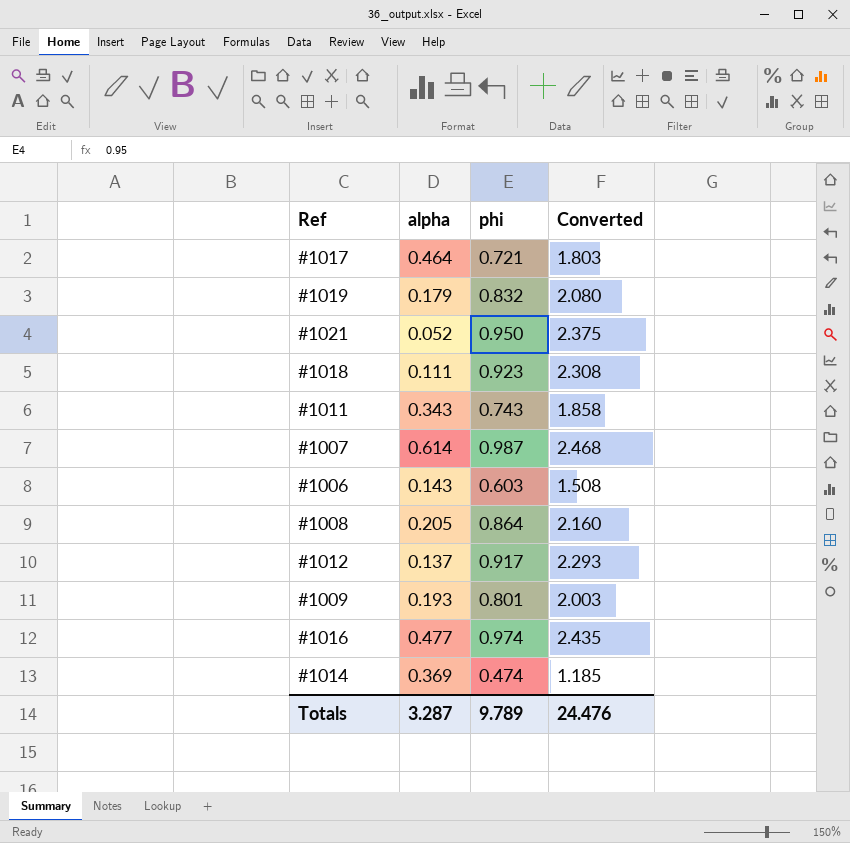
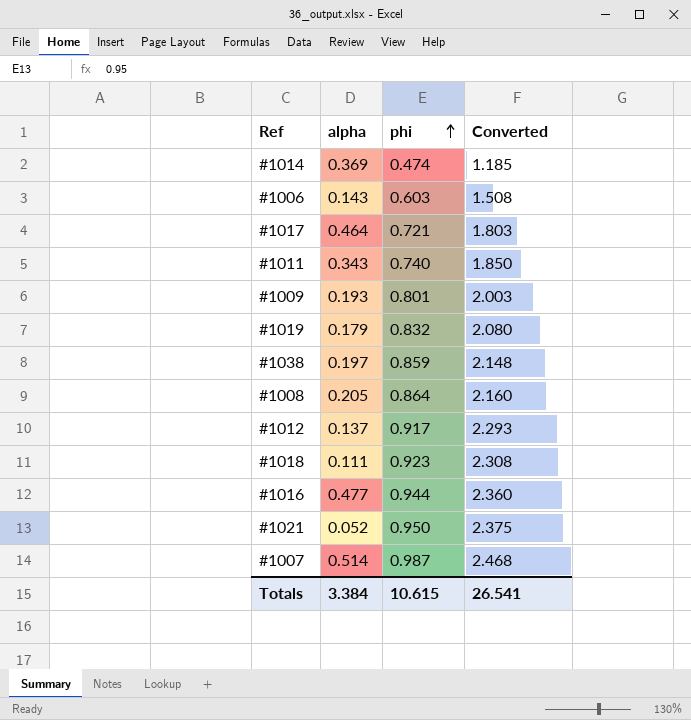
row order: none -> phi ascending
#1011 | phi: 0.743 -> 0.740
#1011 | Converted: 1.858 -> 1.850
row #1038: none -> 0.197 | 0.859 | 2.148
#1016 | phi: 0.974 -> 0.944
#1016 | Converted: 2.435 -> 2.360
#1007 | alpha: 0.614 -> 0.514
Totals | alpha: 3.287 -> 3.384
Totals | phi: 9.789 -> 10.615
Totals | Converted: 24.476 -> 26.541

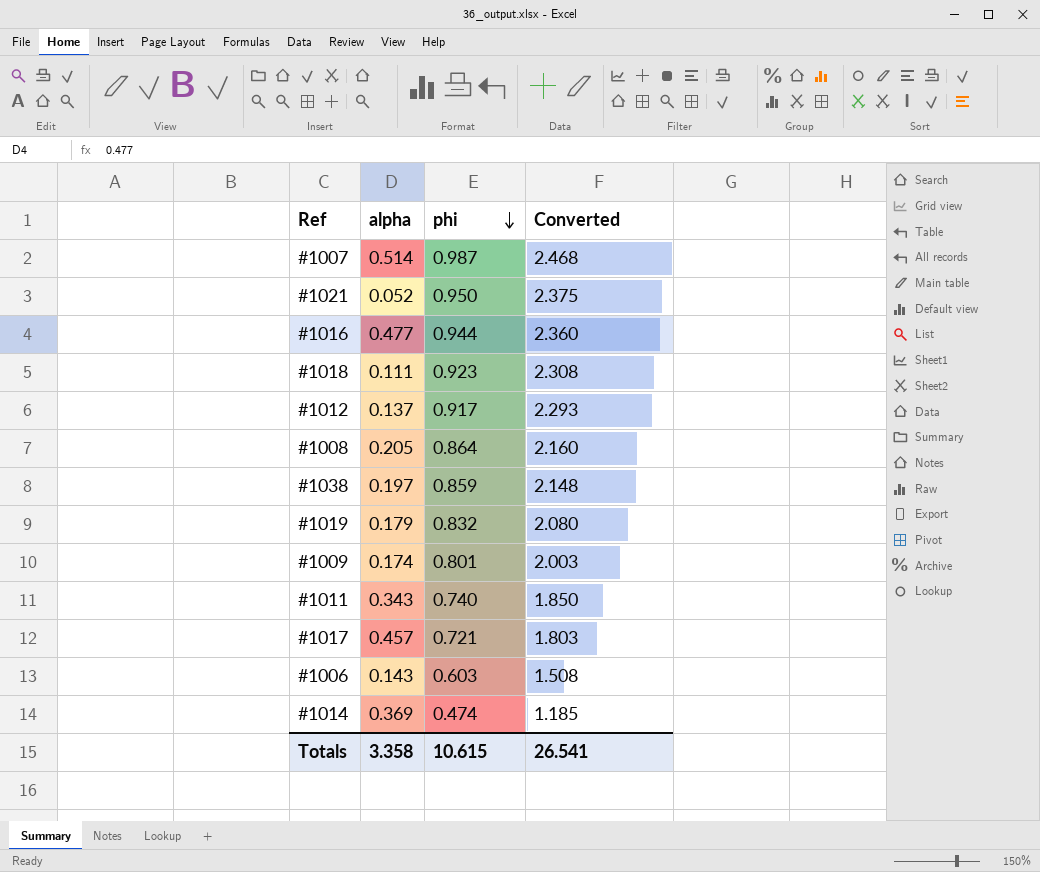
row order: phi ascending -> phi descending
#1009 | alpha: 0.193 -> 0.174
#1017 | alpha: 0.464 -> 0.457
Totals | alpha: 3.384 -> 3.358

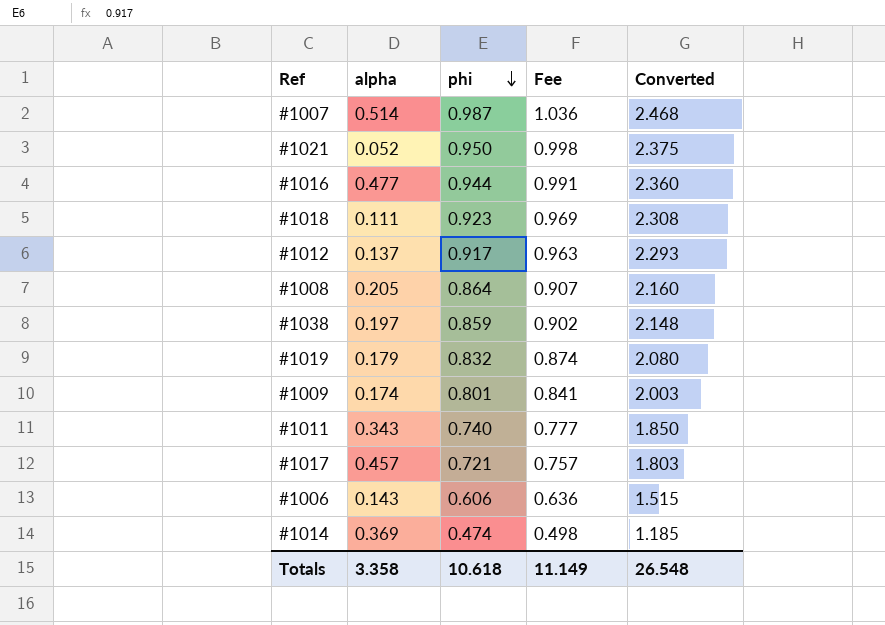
column Fee | formula: none -> [phi] * 1.05
#1006 | phi: 0.603 -> 0.606
#1006 | Converted: 1.508 -> 1.515
Totals | phi: 10.615 -> 10.618
Totals | Converted: 26.541 -> 26.548

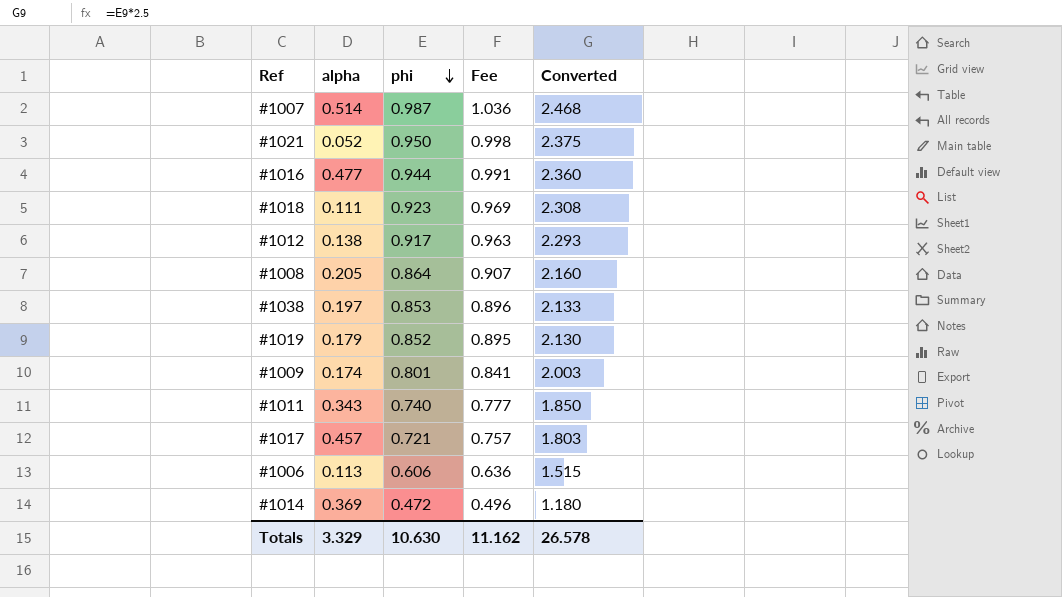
#1012 | alpha: 0.137 -> 0.138
#1038 | phi: 0.859 -> 0.853
#1038 | Fee: 0.902 -> 0.896
#1038 | Converted: 2.148 -> 2.133
#1019 | phi: 0.832 -> 0.852
#1019 | Fee: 0.874 -> 0.895
#1019 | Converted: 2.080 -> 2.130
#1006 | alpha: 0.143 -> 0.113
#1014 | phi: 0.474 -> 0.472
#1014 | Fee: 0.498 -> 0.496
#1014 | Converted: 1.185 -> 1.180
Totals | alpha: 3.358 -> 3.329
Totals | phi: 10.618 -> 10.630
Totals | Fee: 11.149 -> 11.162
Totals | Converted: 26.548 -> 26.578

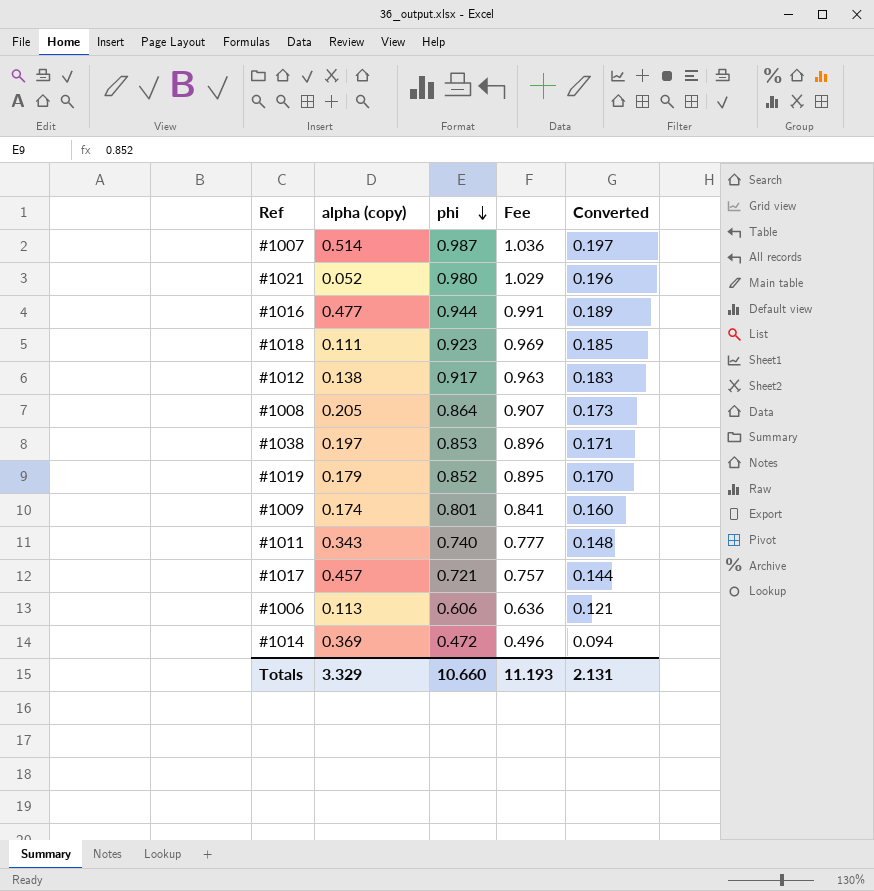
column name: alpha -> alpha (copy)
column Converted | formula: [phi] * 2.5 -> [phi] * 0.2
#1021 | phi: 0.950 -> 0.980
#1021 | Fee: 0.998 -> 1.029
Totals | phi: 10.630 -> 10.660
Totals | Fee: 11.162 -> 11.193
Totals | Converted: 26.578 -> 2.131

